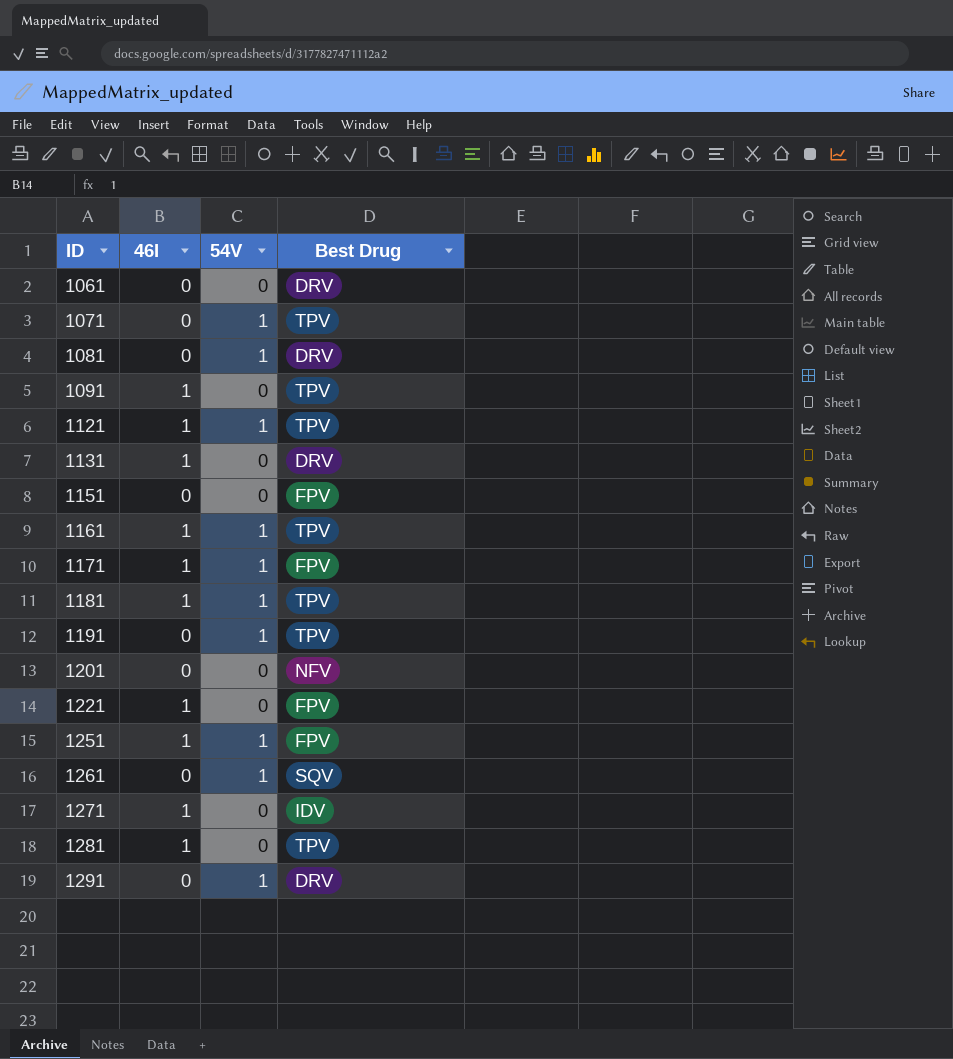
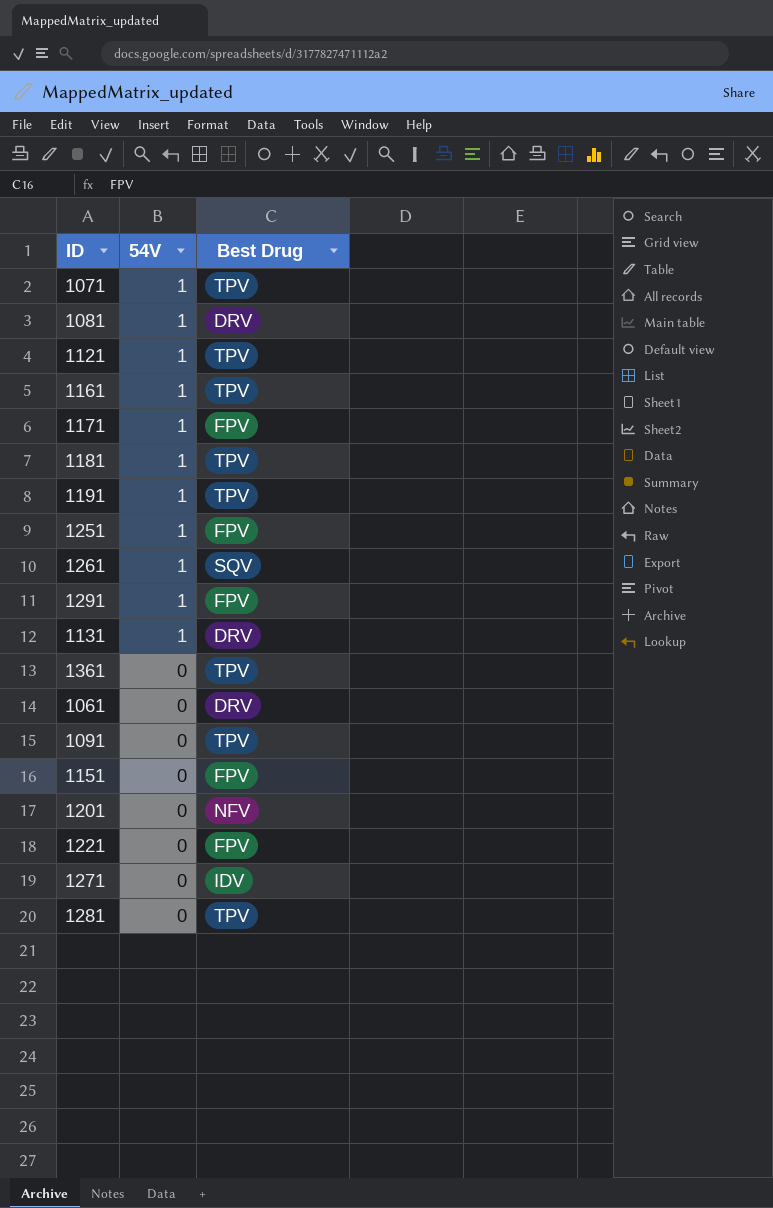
row order: ID ascending -> 54V descending
column 46I | position: 2 -> none
1291 | Best Drug: DRV -> FPV
1131 | 54V: 0 -> 1
row 1361: none -> 0 | TPV

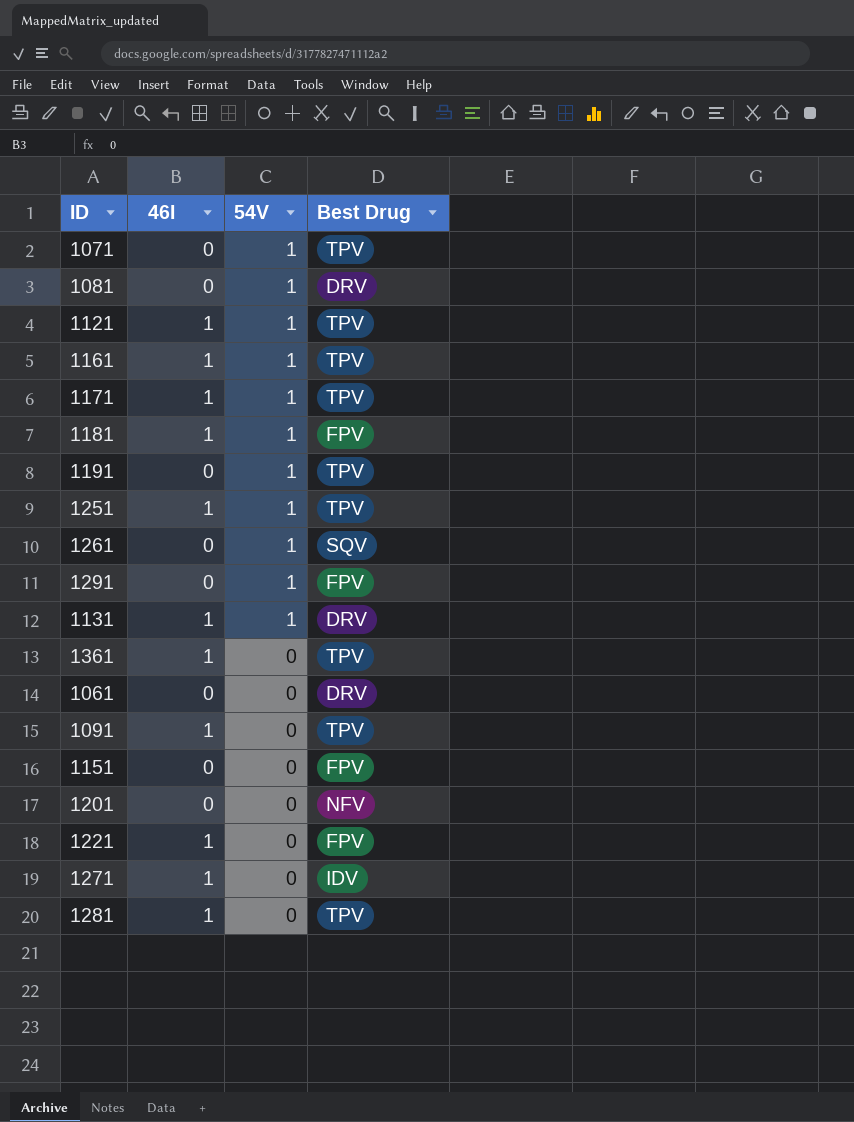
column 46I | position: none -> 2
1171 | Best Drug: FPV -> TPV
1181 | Best Drug: TPV -> FPV
1251 | Best Drug: FPV -> TPV

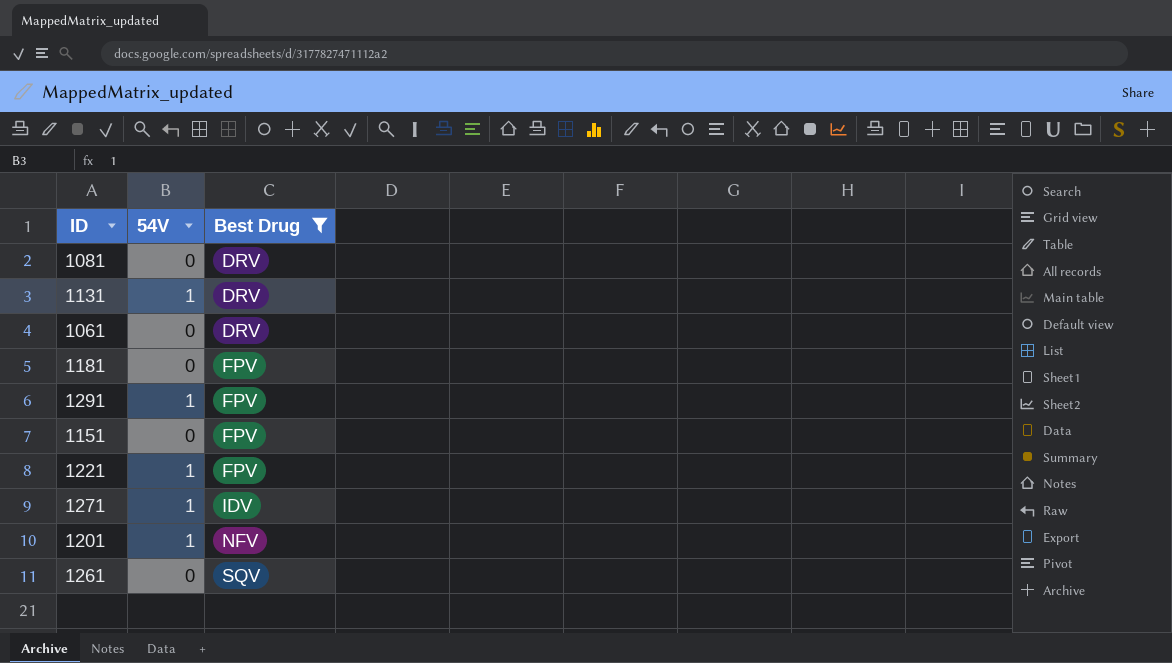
filter: none -> Best Drug != TPV
row order: 54V descending -> Best Drug ascending
column 46I | position: 2 -> none
1081 | 54V: 1 -> 0
1181 | 54V: 1 -> 0
1221 | 54V: 0 -> 1
1271 | 54V: 0 -> 1
1201 | 54V: 0 -> 1
1261 | 54V: 1 -> 0

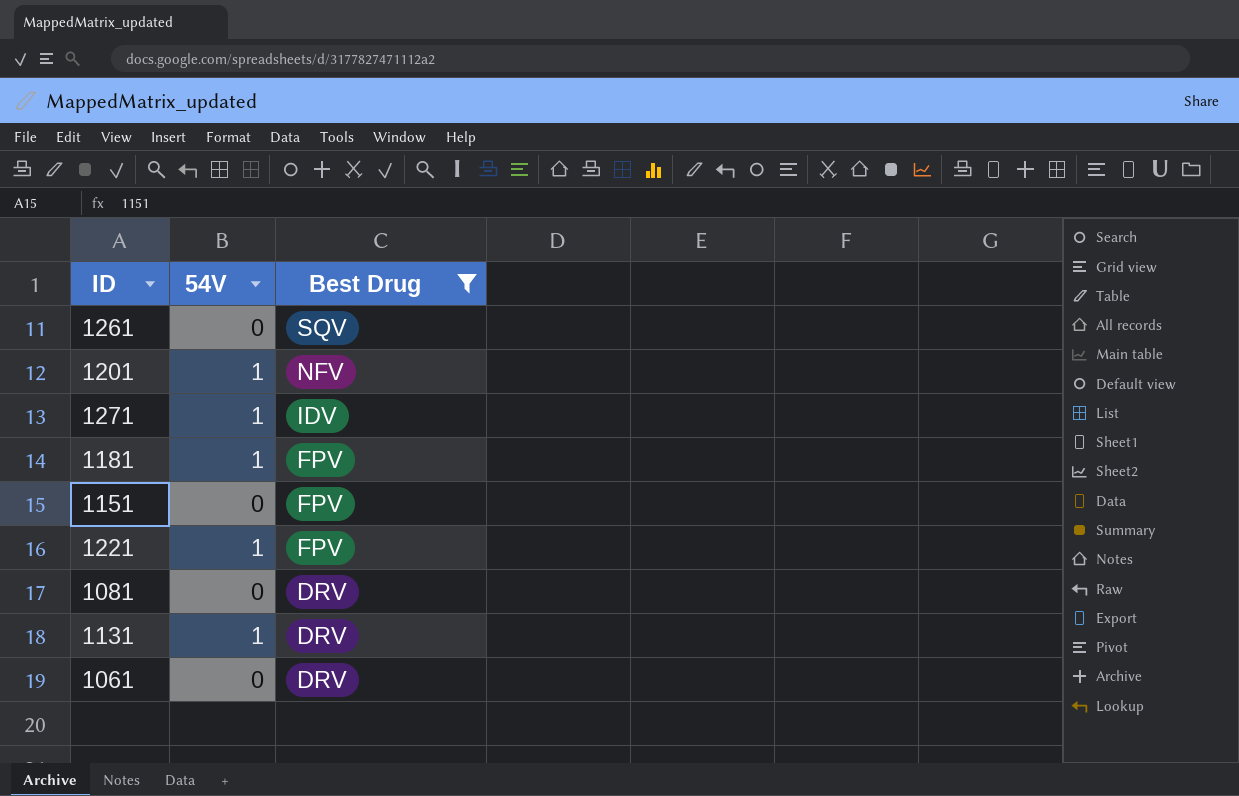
row order: Best Drug ascending -> Best Drug descending
row 1291: 1 | FPV -> none
1181 | 54V: 0 -> 1

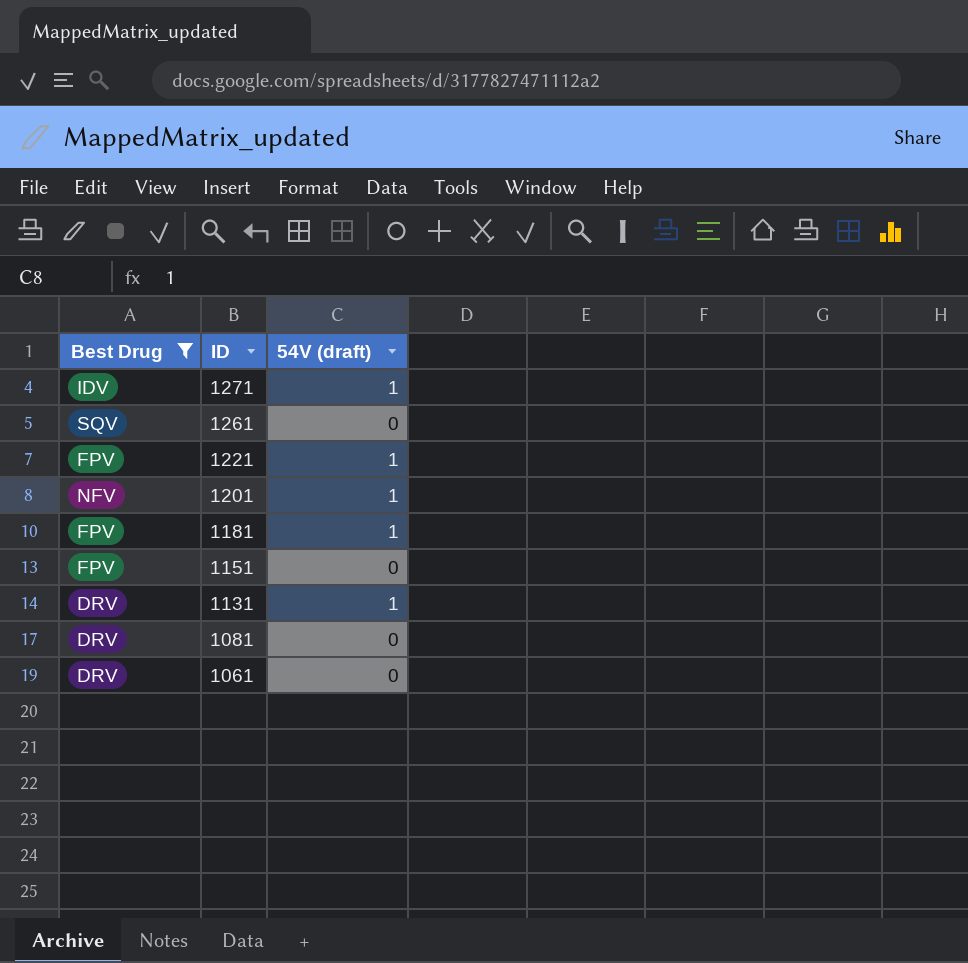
row order: Best Drug descending -> ID descending
column Best Drug | position: 3 -> 1
column name: 54V -> 54V (draft)

